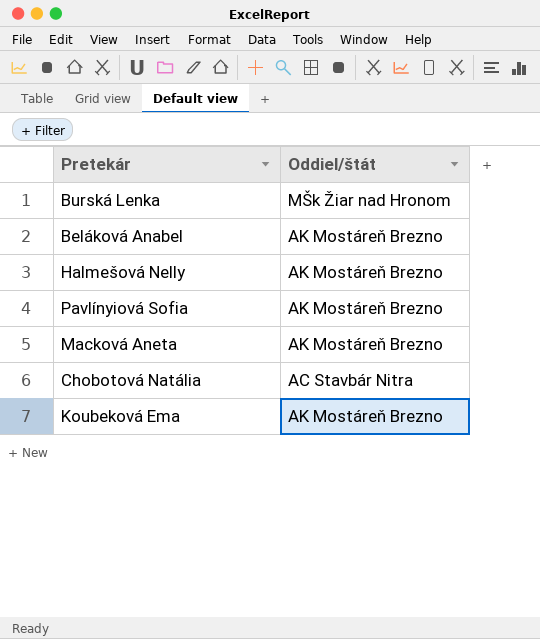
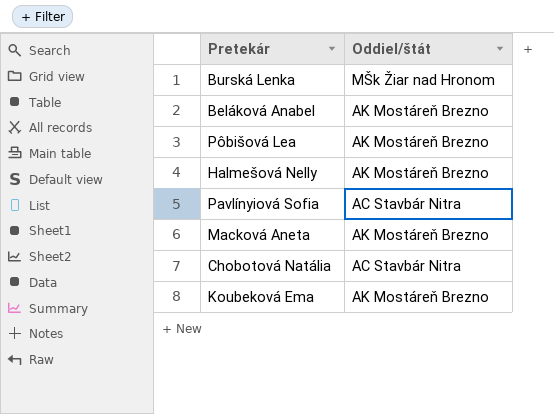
row Pôbišová Lea: none -> AK Mostáreň Brezno
Pavlínyiová Sofia | Oddiel/štát: AK Mostáreň Brezno -> AC Stavbár Nitra

